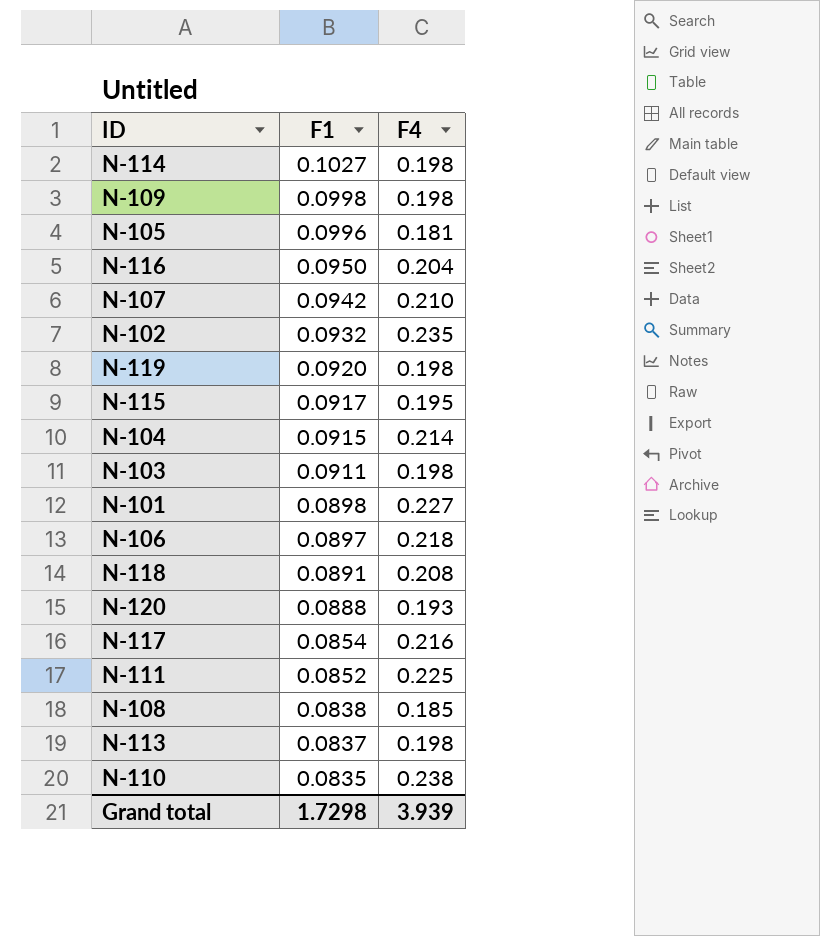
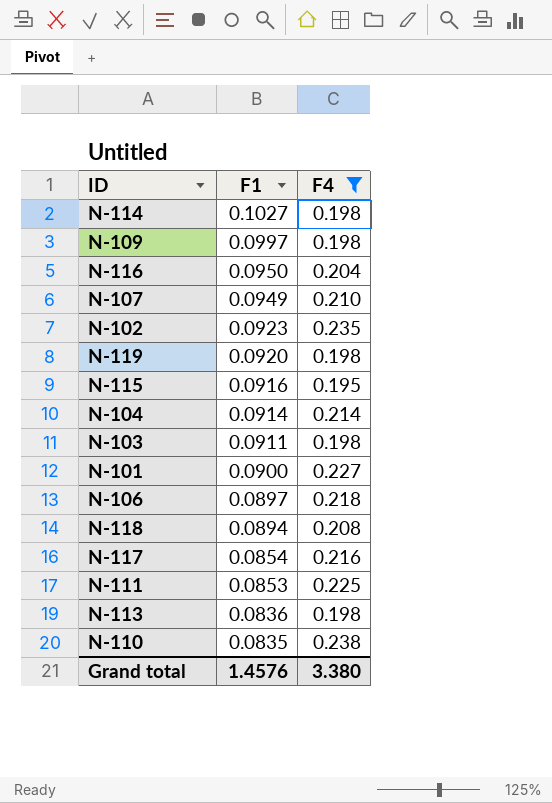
filter: none -> F4 >= 0.195
N-109 | F1: 0.0998 -> 0.0997
N-107 | F1: 0.0942 -> 0.0949
N-102 | F1: 0.0932 -> 0.0923
N-115 | F1: 0.0917 -> 0.0916
N-104 | F1: 0.0915 -> 0.0914
N-101 | F1: 0.0898 -> 0.0900
N-118 | F1: 0.0891 -> 0.0894
N-111 | F1: 0.0852 -> 0.0853
N-113 | F1: 0.0837 -> 0.0836
Grand total | F1: 1.7298 -> 1.4576
Grand total | F4: 3.939 -> 3.380

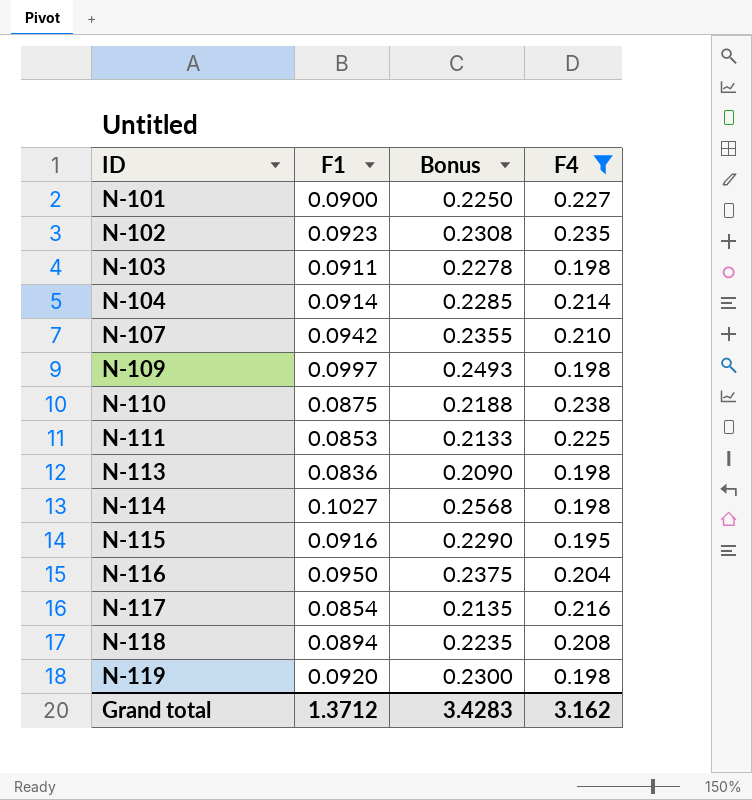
row order: F1 descending -> ID ascending
column Bonus | formula: none -> [F1] * 2.5
row N-106: 0.0897 | 0.218 -> none
N-107 | F1: 0.0949 -> 0.0942
N-110 | F1: 0.0835 -> 0.0875
Grand total | F1: 1.4576 -> 1.3712
Grand total | F4: 3.380 -> 3.162

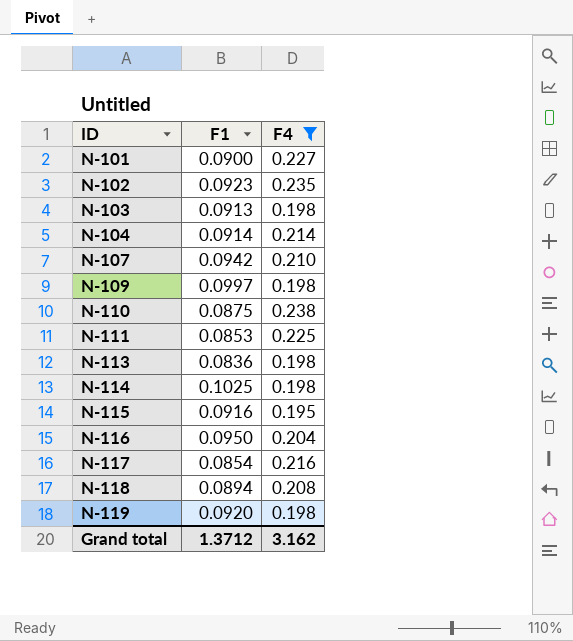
column Bonus | formula: [F1] * 2.5 -> none
N-103 | F1: 0.0911 -> 0.0913
N-114 | F1: 0.1027 -> 0.1025

